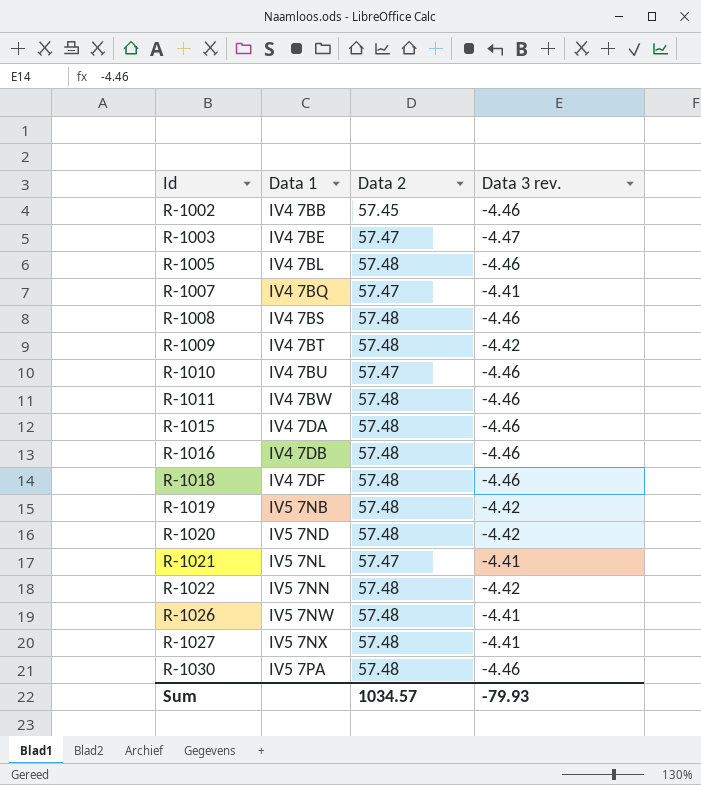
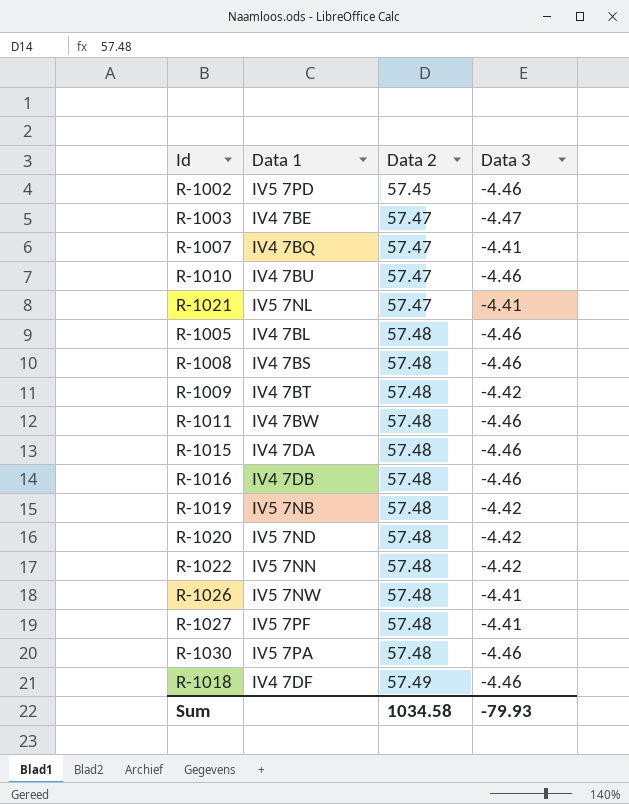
row order: Id ascending -> Data 2 ascending
column name: Data 3 rev. -> Data 3
R-1002 | Data 1: IV4 7BB -> IV5 7PD
R-1027 | Data 1: IV5 7NX -> IV5 7PF
R-1018 | Data 2: 57.48 -> 57.49
Sum | Data 2: 1034.57 -> 1034.58

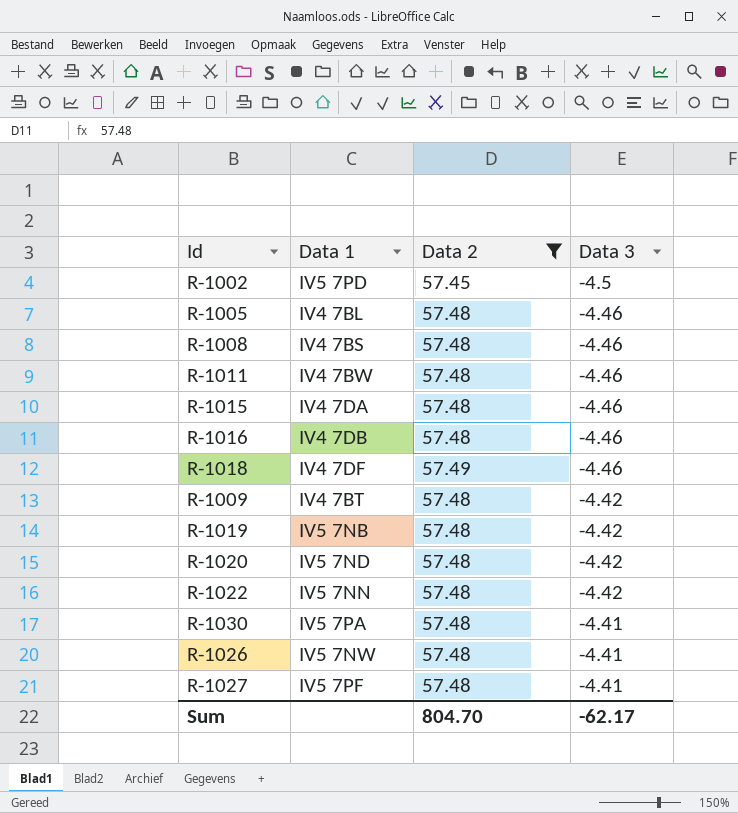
filter: none -> Data 2 != 57.47
row order: Data 2 ascending -> Data 3 ascending
R-1002 | Data 3: -4.46 -> -4.5
R-1030 | Data 3: -4.46 -> -4.41
Sum | Data 2: 1034.58 -> 804.70
Sum | Data 3: -79.93 -> -62.17

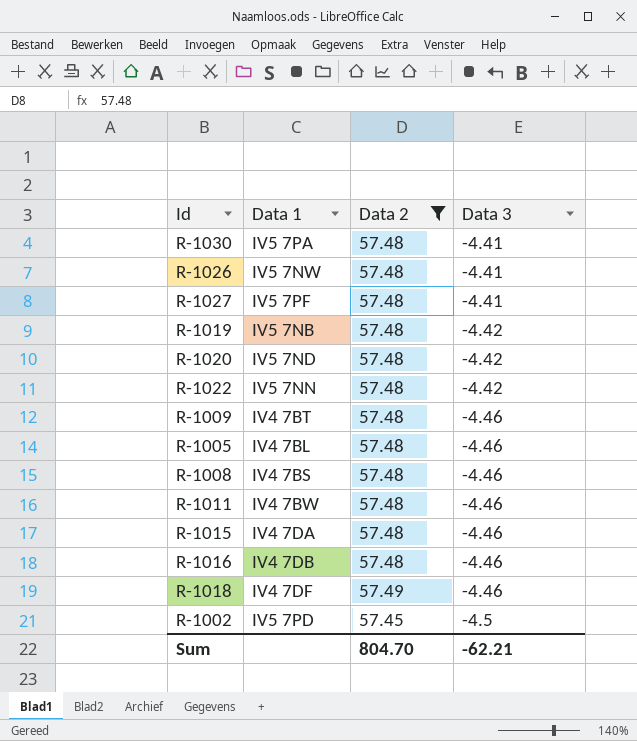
row order: Data 3 ascending -> Data 3 descending
R-1009 | Data 3: -4.42 -> -4.46
Sum | Data 3: -62.17 -> -62.21

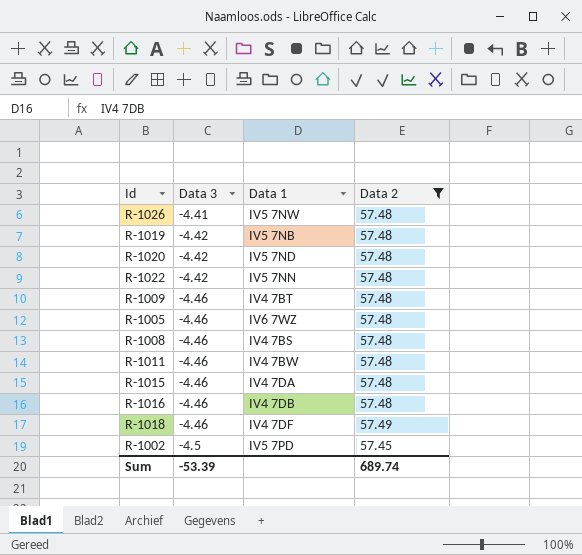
column Data 3 | position: 4 -> 2
row R-1030: IV5 7PA | 57.48 | -4.41 -> none
row R-1027: IV5 7PF | 57.48 | -4.41 -> none
R-1005 | Data 1: IV4 7BL -> IV6 7WZ
Sum | Data 3: -62.21 -> -53.39
Sum | Data 2: 804.70 -> 689.74

